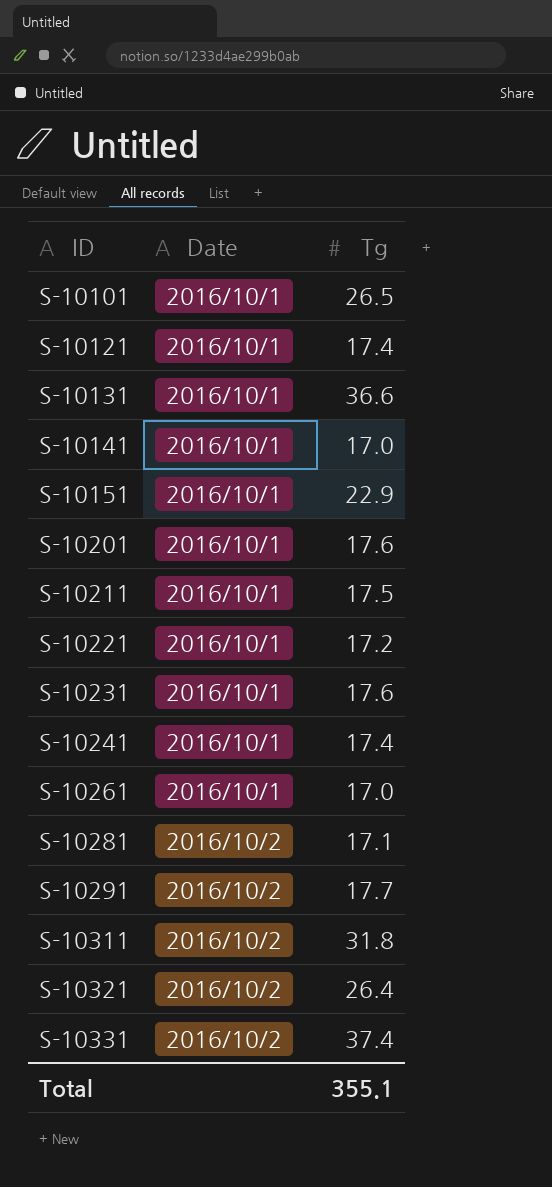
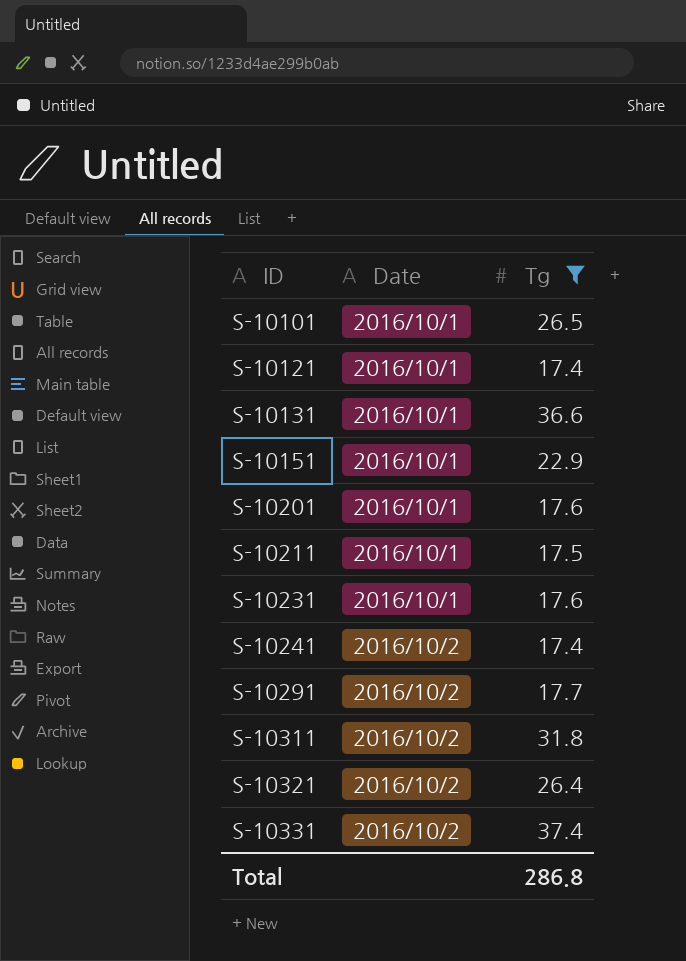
filter: none -> Tg >= 17.4
S-10241 | Date: 2016/10/1 -> 2016/10/2
Total | Tg: 355.1 -> 286.8

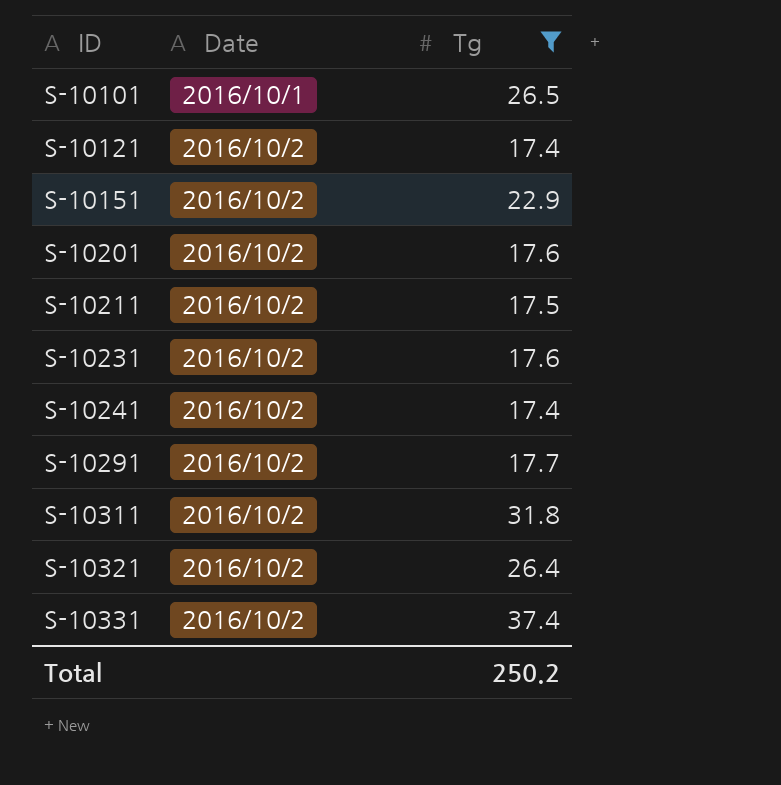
row S-10131: 2016/10/1 | 36.6 -> none
S-10121 | Date: 2016/10/1 -> 2016/10/2
S-10151 | Date: 2016/10/1 -> 2016/10/2
S-10201 | Date: 2016/10/1 -> 2016/10/2
S-10211 | Date: 2016/10/1 -> 2016/10/2
S-10231 | Date: 2016/10/1 -> 2016/10/2
Total | Tg: 286.8 -> 250.2

